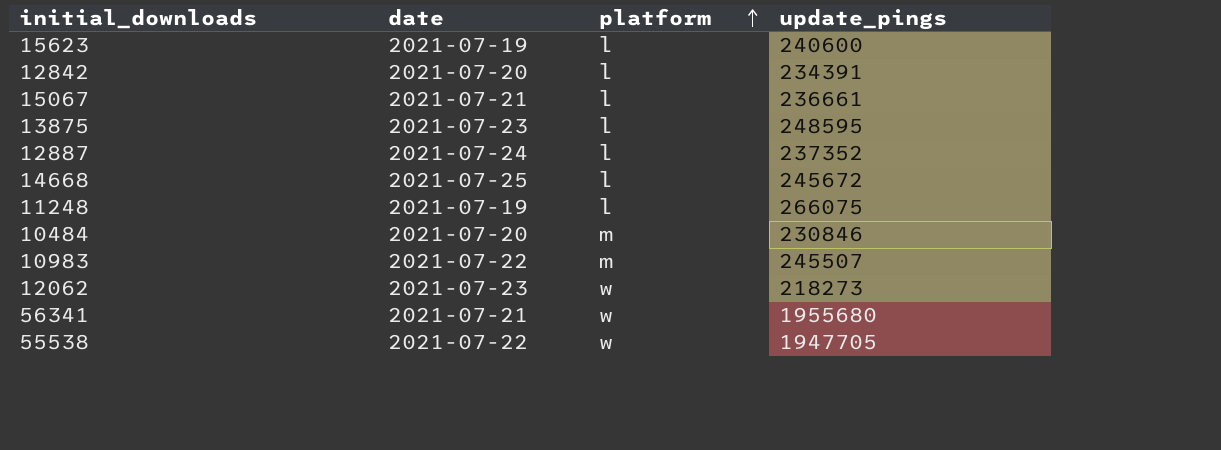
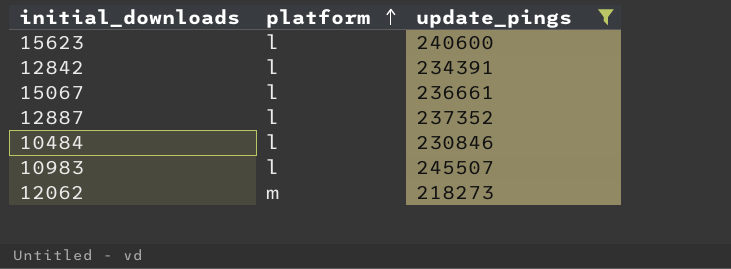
filter: none -> update_pings <= 245507
column date | position: 2 -> none
10484 | platform: m -> l
10983 | platform: m -> l
12062 | platform: w -> m

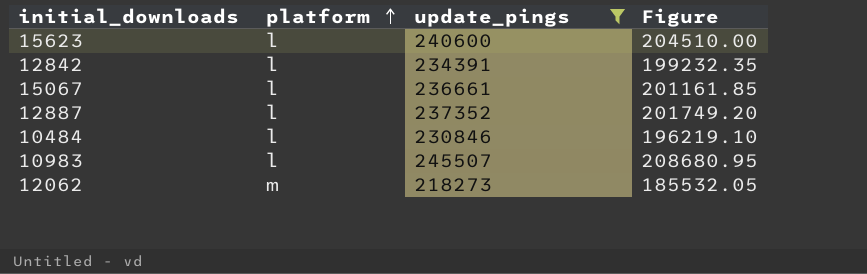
column Figure | formula: none -> [update_pings] * 0.85

